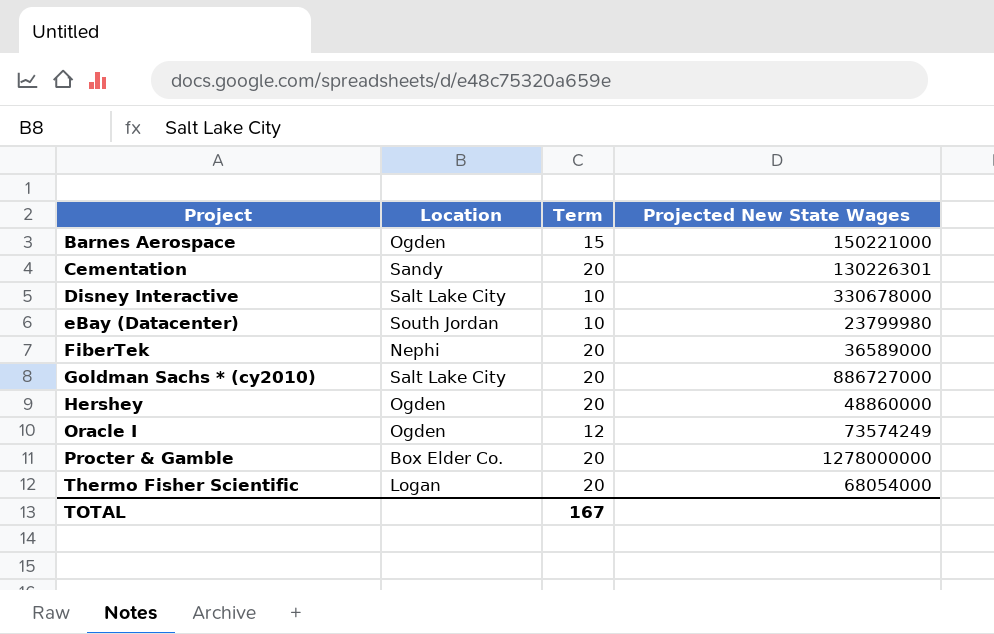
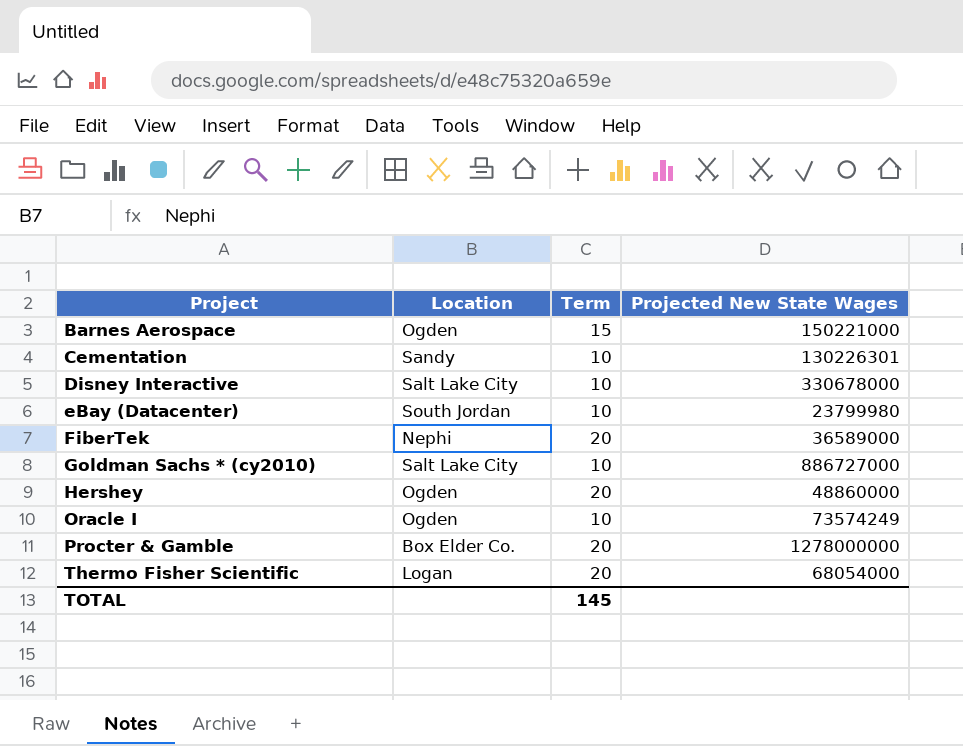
Cementation | Term: 20 -> 10
Goldman Sachs * (cy2010) | Term: 20 -> 10
Oracle I | Term: 12 -> 10
TOTAL | Term: 167 -> 145

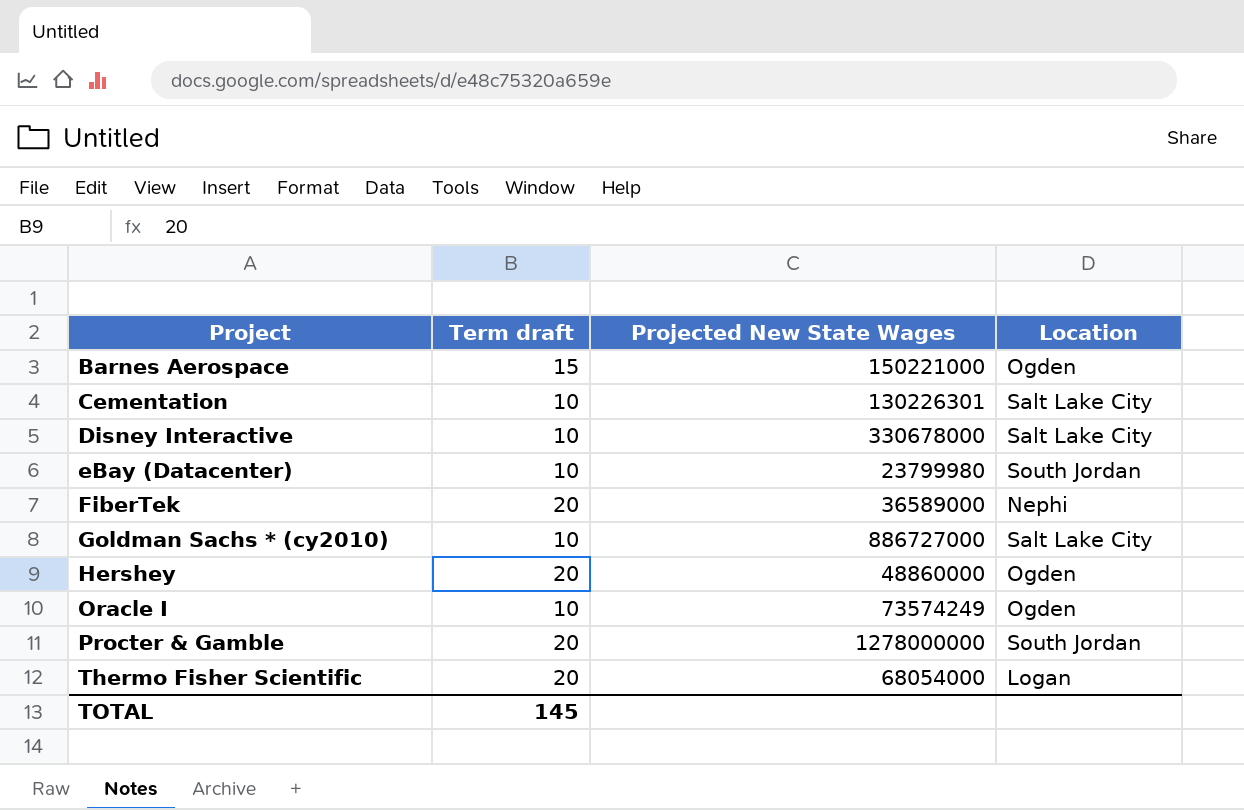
column name: Term -> Term draft
column Location | position: 2 -> 4
Cementation | Location: Sandy -> Salt Lake City
Procter & Gamble | Location: Box Elder Co. -> South Jordan

